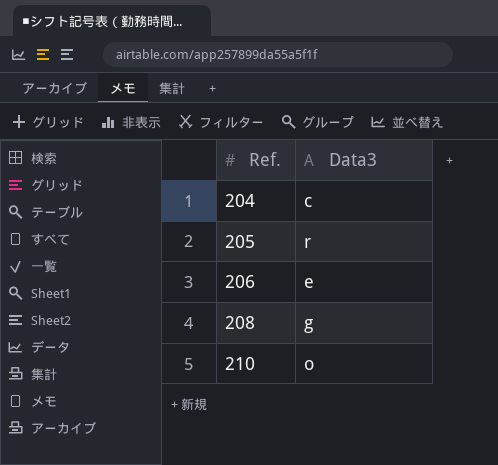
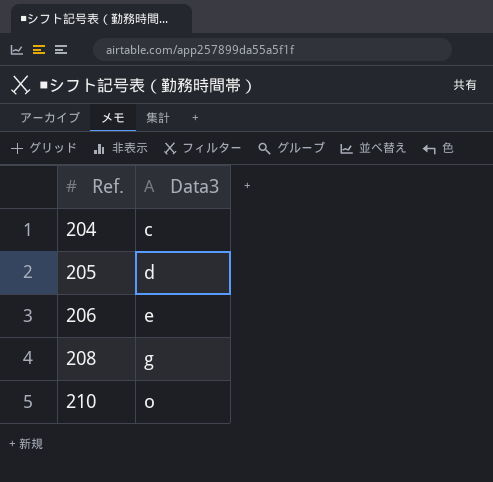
205 | Data3: r -> d

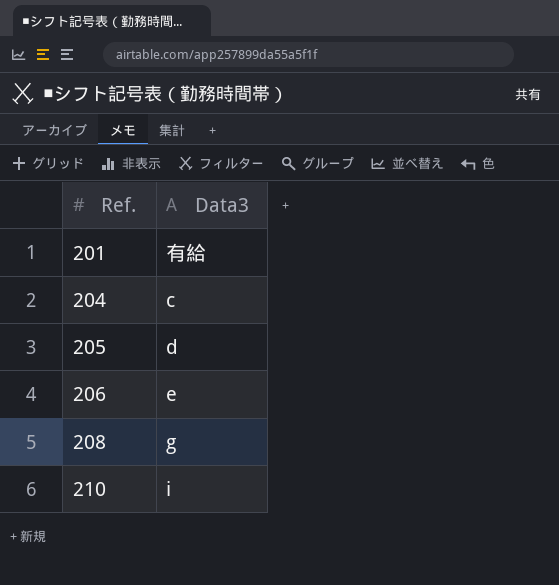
row 201: none -> 有給
210 | Data3: o -> i

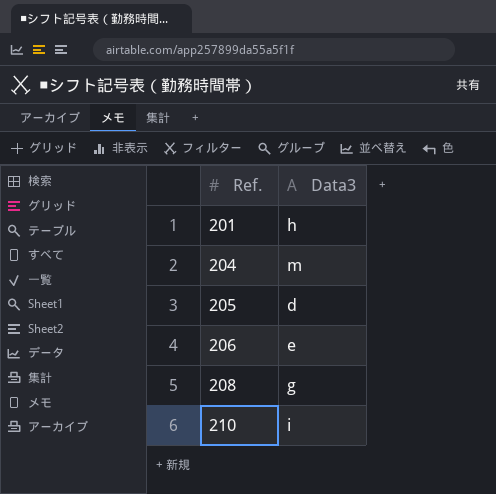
201 | Data3: 有給 -> h
204 | Data3: c -> m

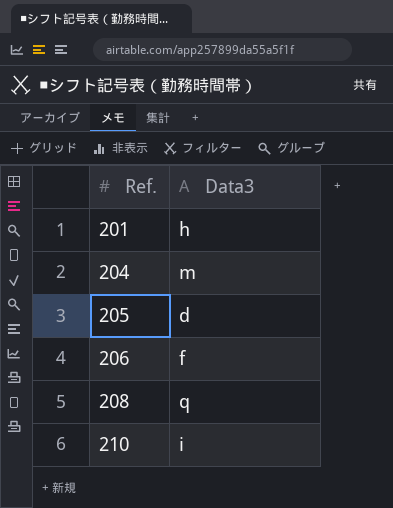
206 | Data3: e -> f
208 | Data3: g -> q

